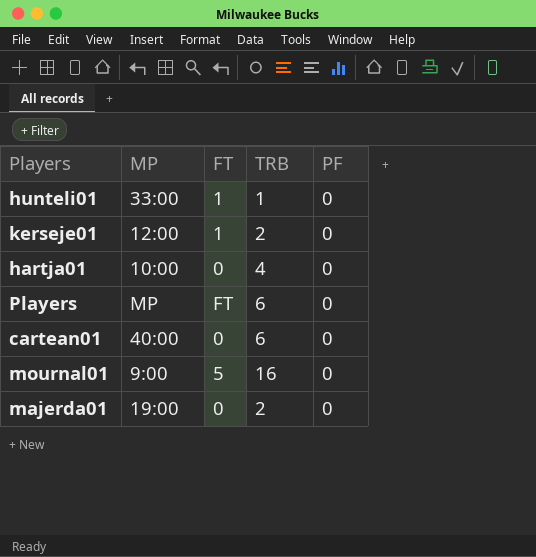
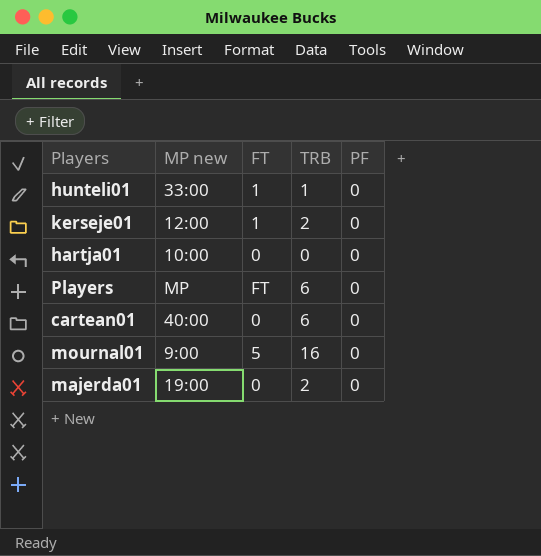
column name: MP -> MP new
hartja01 | TRB: 4 -> 0

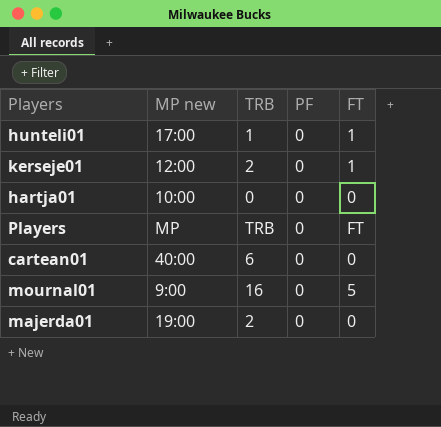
column FT | position: 3 -> 5
hunteli01 | MP new: 33:00 -> 17:00
Players | TRB: 6 -> TRB

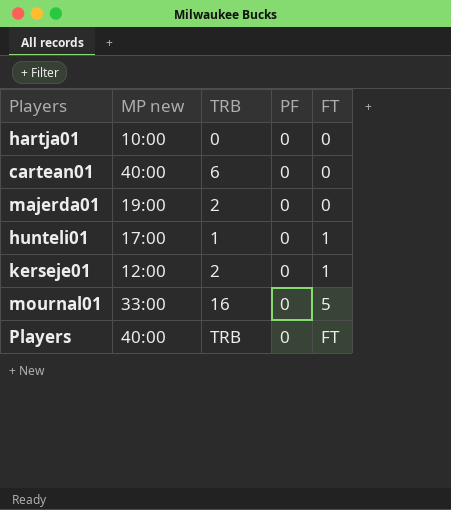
row order: none -> FT ascending
mournal01 | MP new: 9:00 -> 33:00
Players | MP new: MP -> 40:00

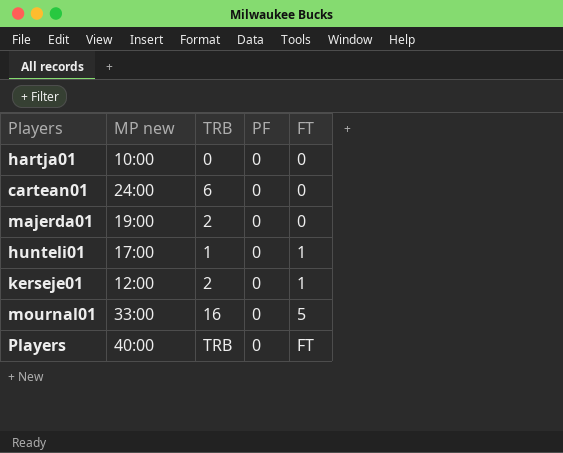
cartean01 | MP new: 40:00 -> 24:00

